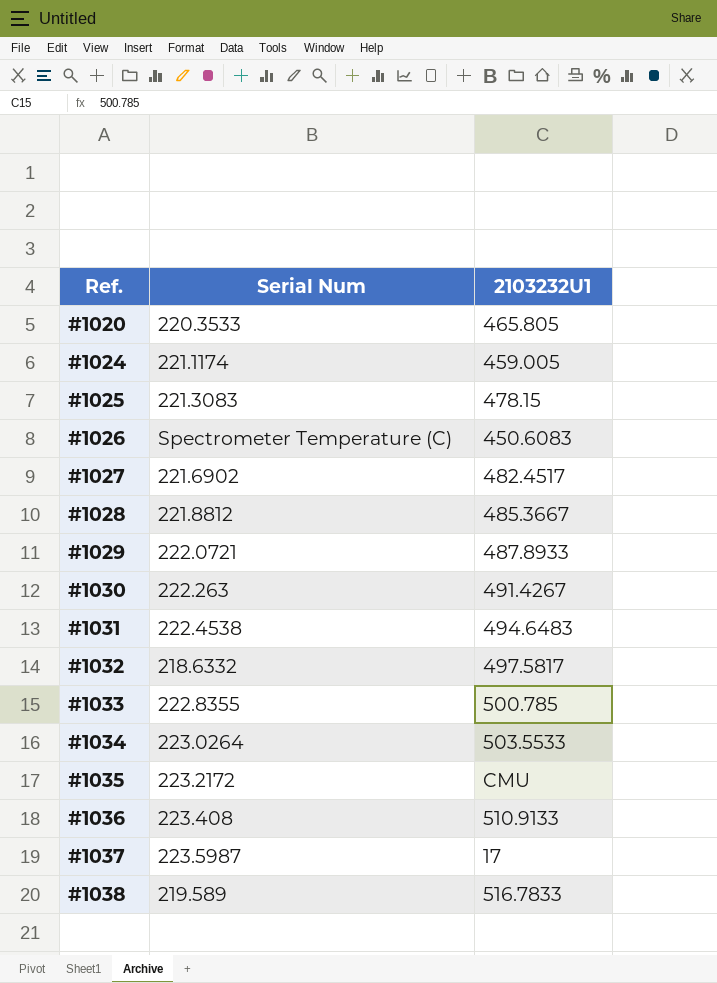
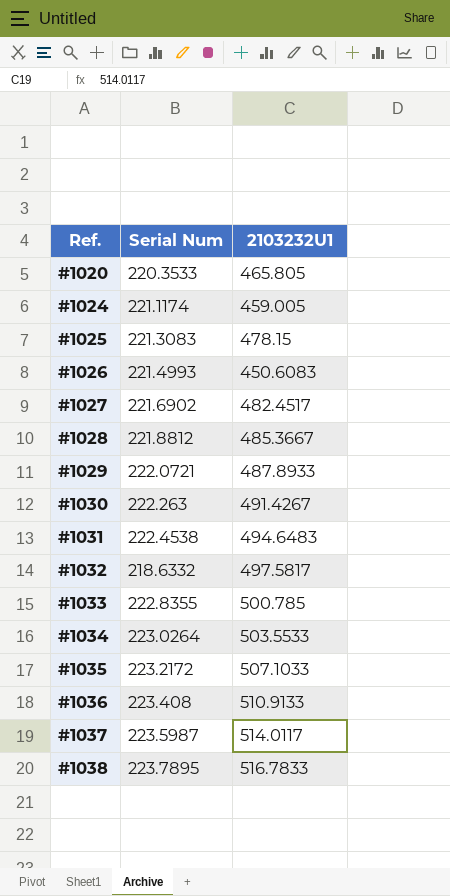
#1026 | Serial Num: Spectrometer Temperature (C) -> 221.4993
#1035 | 2103232U1: CMU -> 507.1033
#1037 | 2103232U1: 17 -> 514.0117
#1038 | Serial Num: 219.589 -> 223.7895

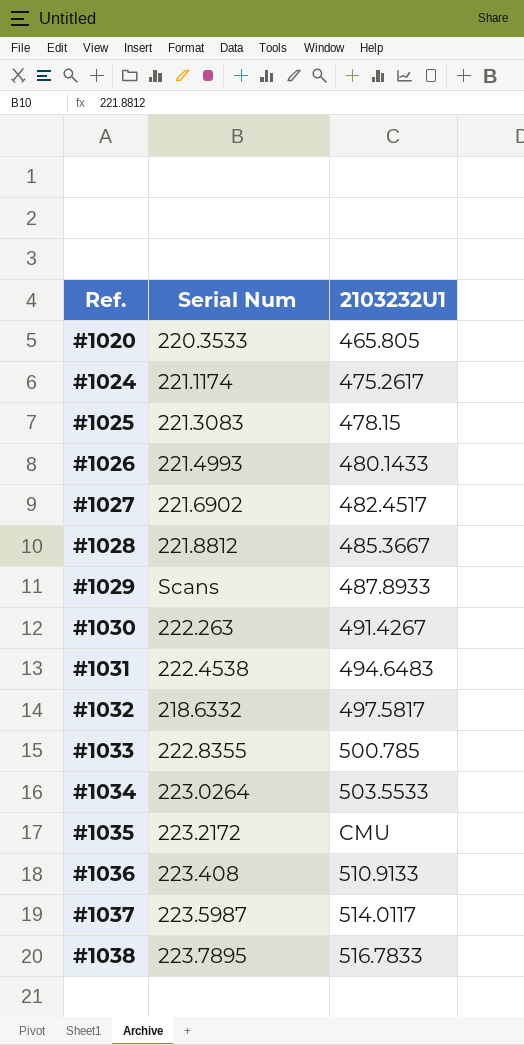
#1024 | 2103232U1: 459.005 -> 475.2617
#1026 | 2103232U1: 450.6083 -> 480.1433
#1029 | Serial Num: 222.0721 -> Scans
#1035 | 2103232U1: 507.1033 -> CMU

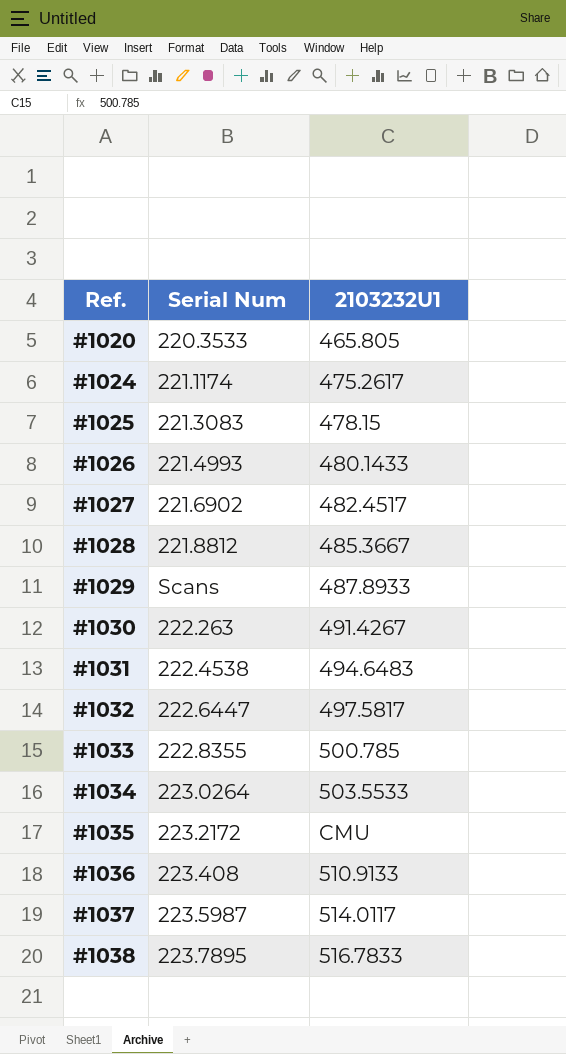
#1032 | Serial Num: 218.6332 -> 222.6447

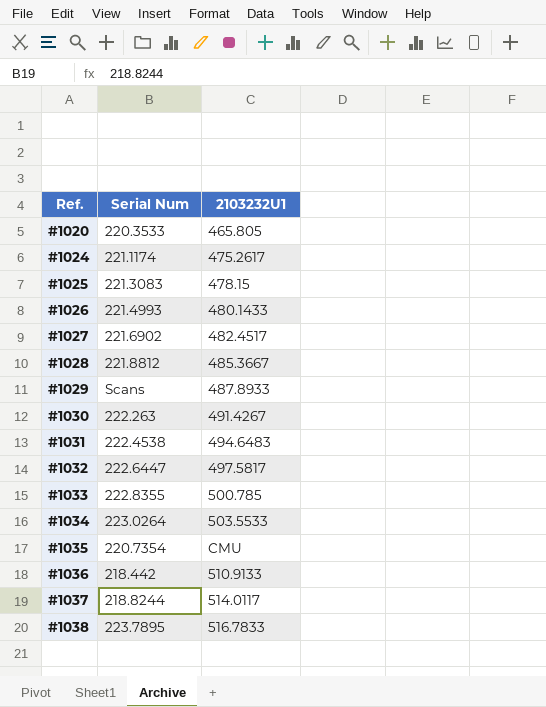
#1035 | Serial Num: 223.2172 -> 220.7354
#1036 | Serial Num: 223.408 -> 218.442
#1037 | Serial Num: 223.5987 -> 218.8244

